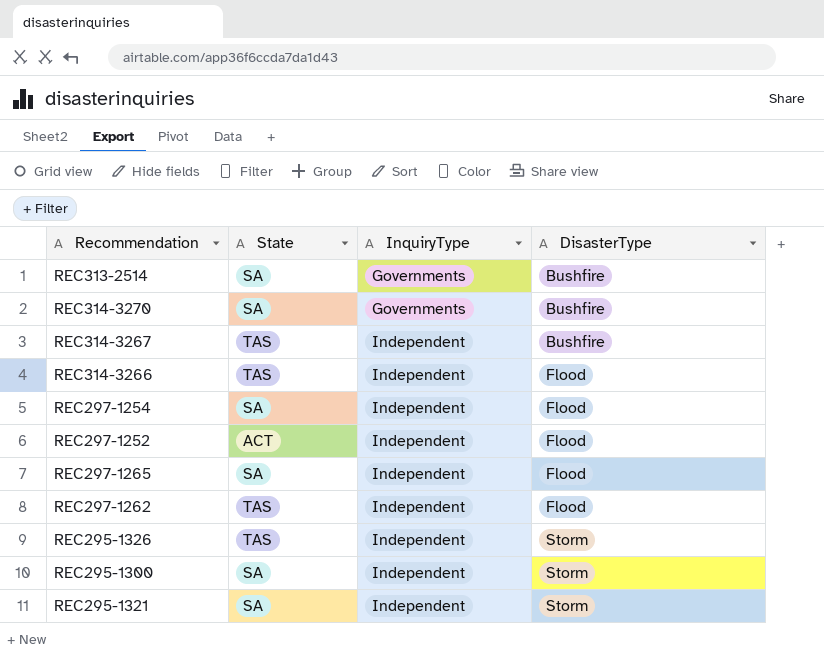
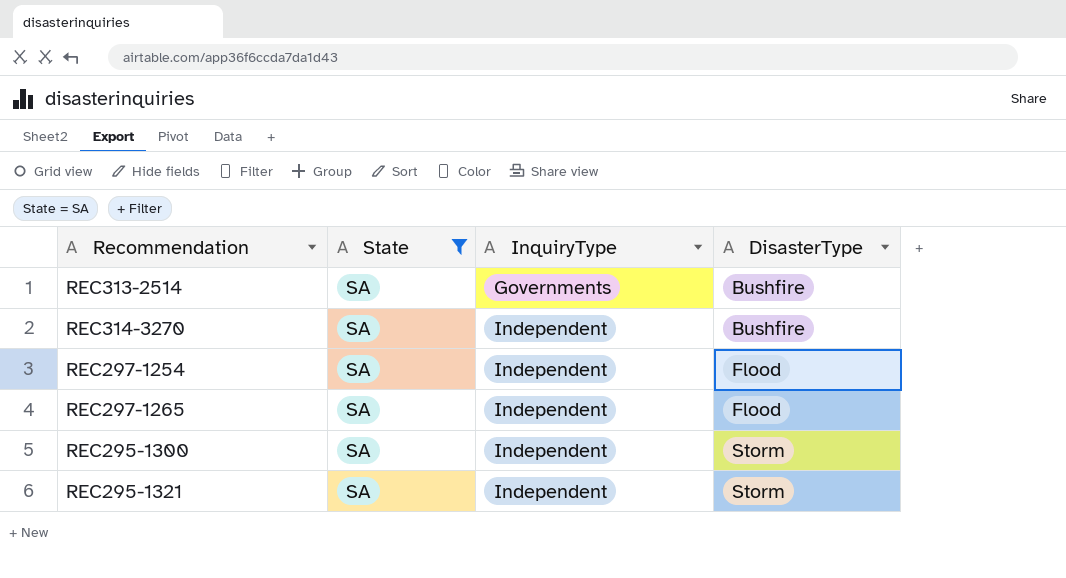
filter: none -> State = SA
REC314-3270 | InquiryType: Governments -> Independent

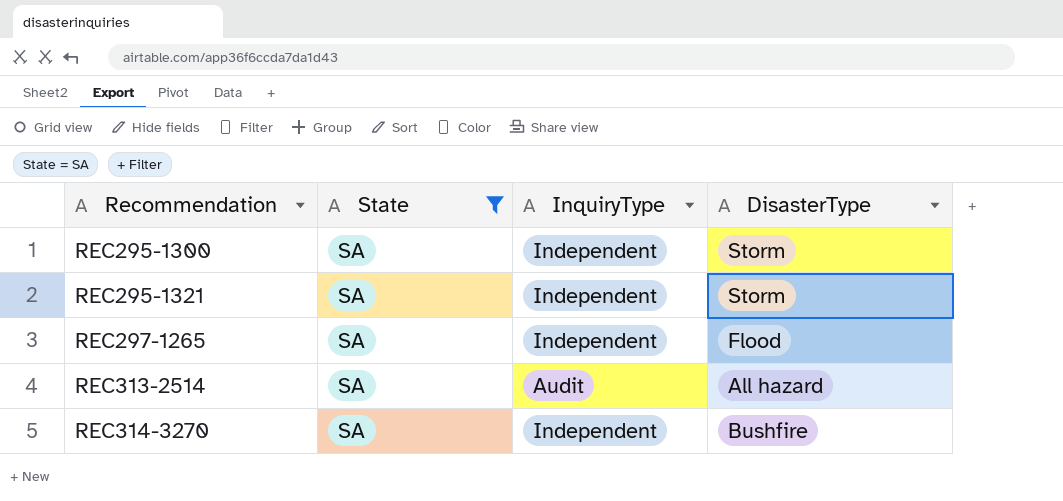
row order: InquiryType ascending -> Recommendation ascending
row REC297-1254: SA | Independent | Flood -> none
REC313-2514 | InquiryType: Governments -> Audit
REC313-2514 | DisasterType: Bushfire -> All hazard

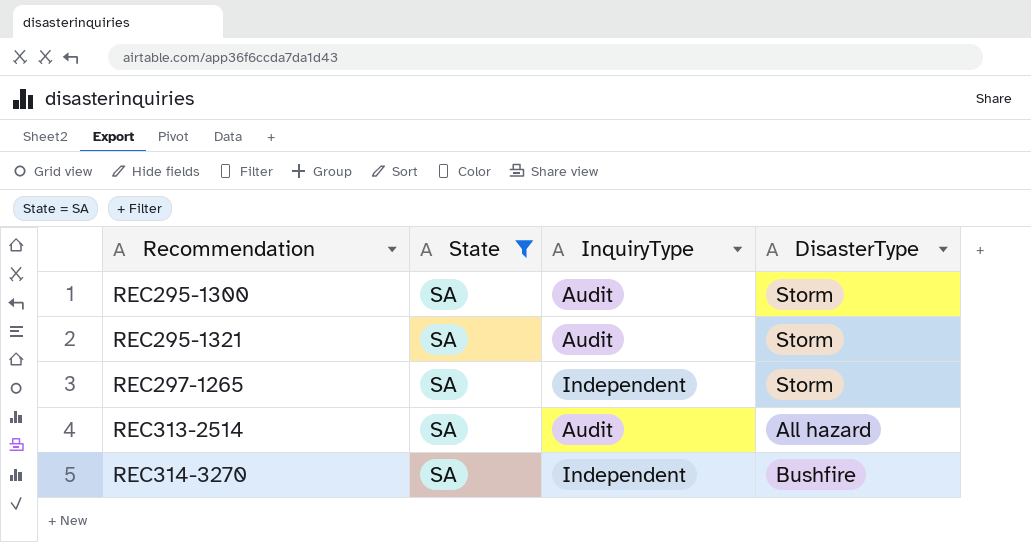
REC295-1300 | InquiryType: Independent -> Audit
REC295-1321 | InquiryType: Independent -> Audit
REC297-1265 | DisasterType: Flood -> Storm

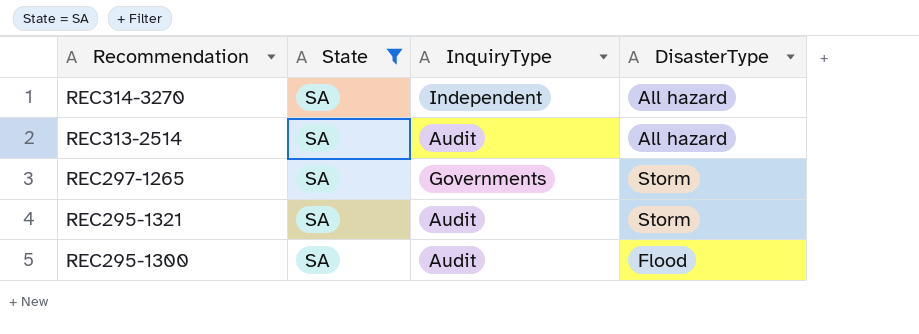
row order: Recommendation ascending -> Recommendation descending
REC314-3270 | DisasterType: Bushfire -> All hazard
REC297-1265 | InquiryType: Independent -> Governments
REC295-1300 | DisasterType: Storm -> Flood

